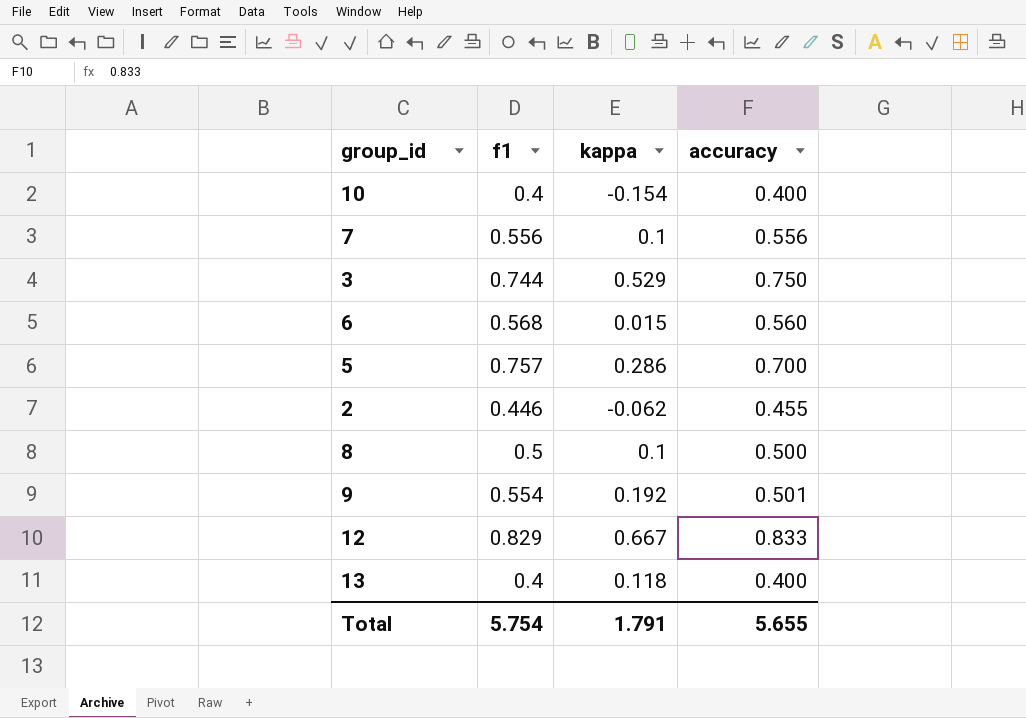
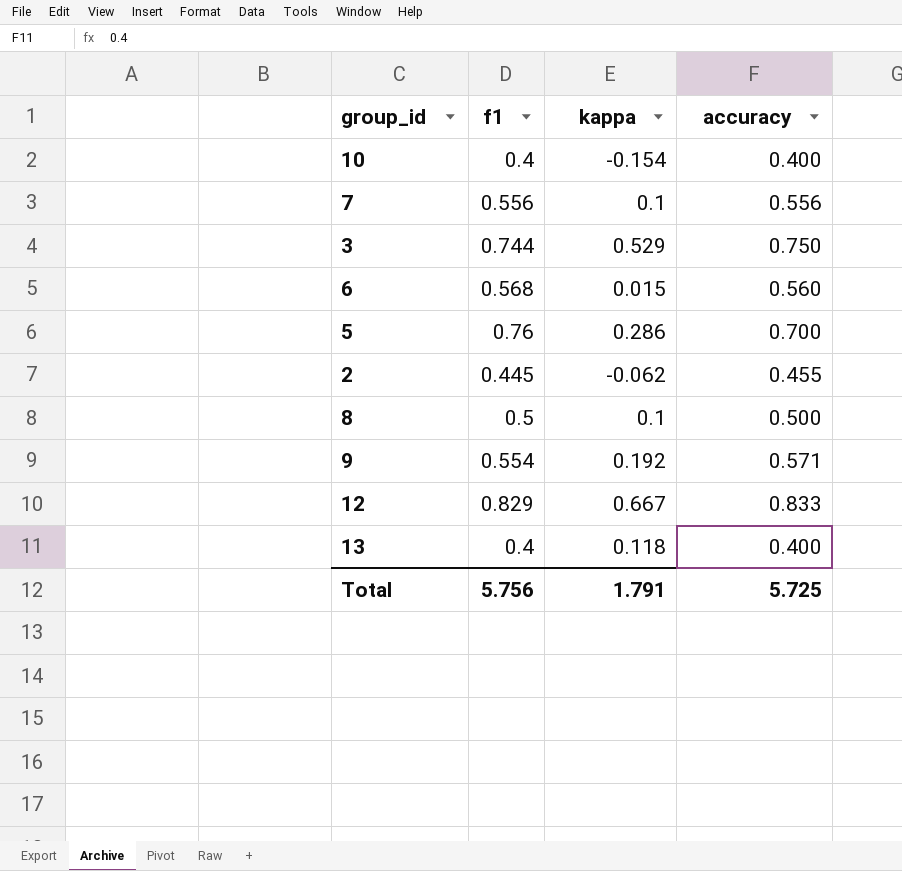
5 | f1: 0.757 -> 0.76
2 | f1: 0.446 -> 0.445
9 | accuracy: 0.501 -> 0.571
Total | f1: 5.754 -> 5.756
Total | accuracy: 5.655 -> 5.725

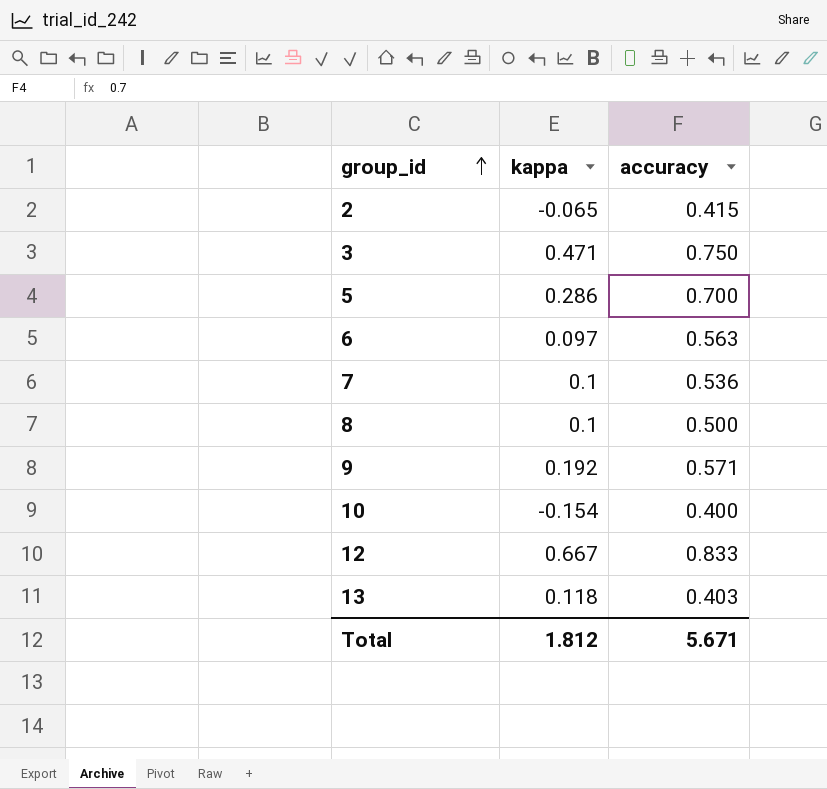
row order: none -> group_id ascending
column f1 | position: 2 -> none
2 | kappa: -0.062 -> -0.065
2 | accuracy: 0.455 -> 0.415
3 | kappa: 0.529 -> 0.471
6 | kappa: 0.015 -> 0.097
6 | accuracy: 0.560 -> 0.563
7 | accuracy: 0.556 -> 0.536
13 | accuracy: 0.400 -> 0.403
Total | kappa: 1.791 -> 1.812
Total | accuracy: 5.725 -> 5.671

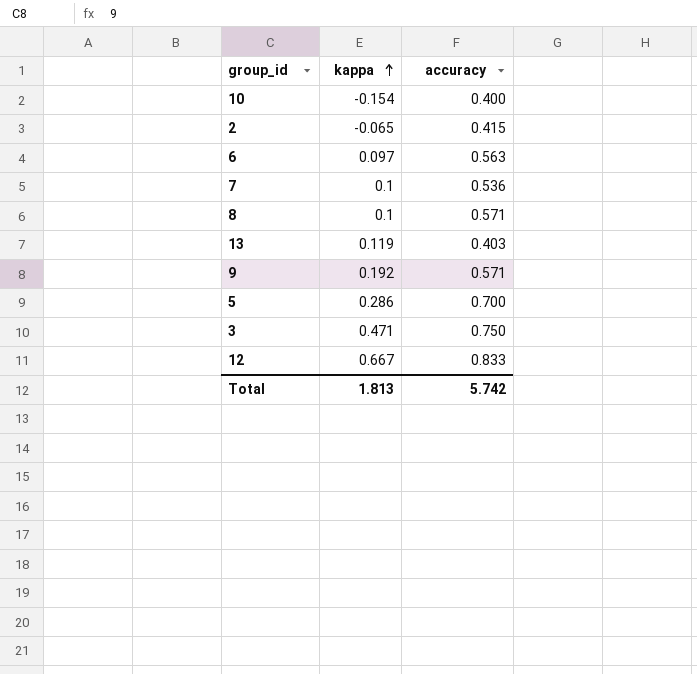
row order: group_id ascending -> kappa ascending
8 | accuracy: 0.500 -> 0.571
13 | kappa: 0.118 -> 0.119
Total | kappa: 1.812 -> 1.813
Total | accuracy: 5.671 -> 5.742

